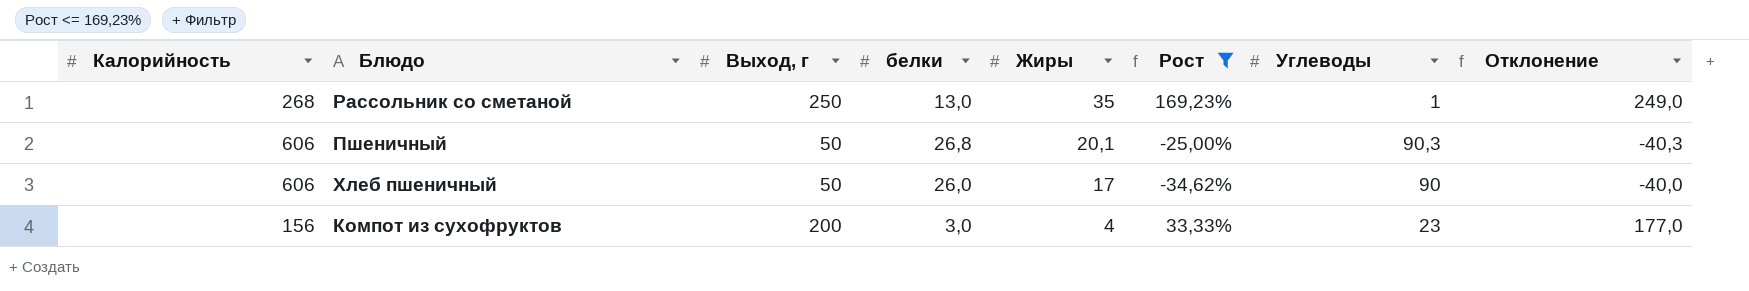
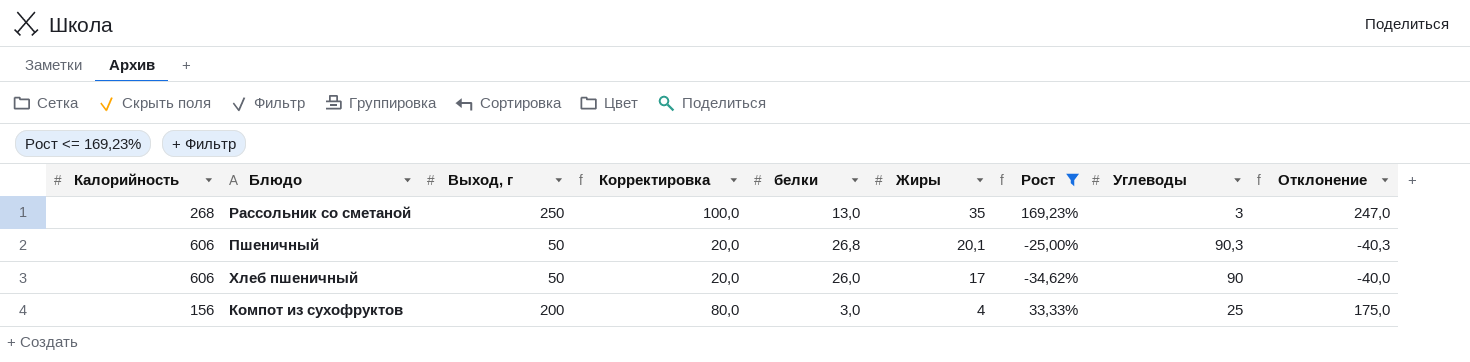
column Корректировка | formula: none -> [Выход, г] * 0,4
Рассольник со сметаной | Углеводы: 1 -> 3
Рассольник со сметаной | Отклонение: 249,0 -> 247,0
Компот из сухофруктов | Углеводы: 23 -> 25
Компот из сухофруктов | Отклонение: 177,0 -> 175,0

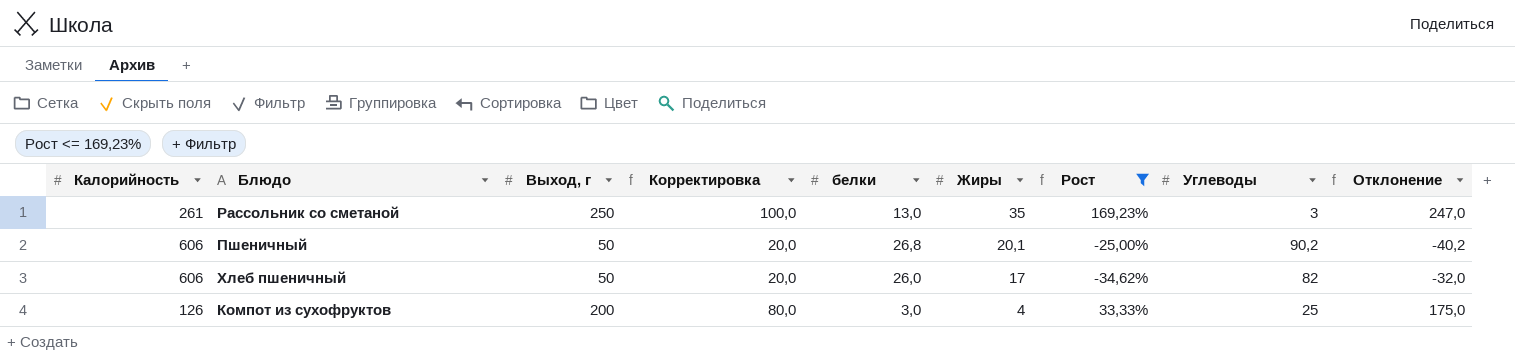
Рассольник со сметаной | Калорийность: 268 -> 261
Пшеничный | Углеводы: 90,3 -> 90,2
Пшеничный | Отклонение: -40,3 -> -40,2
Хлеб пшеничный | Углеводы: 90 -> 82
Хлеб пшеничный | Отклонение: -40,0 -> -32,0
Компот из сухофруктов | Калорийность: 156 -> 126

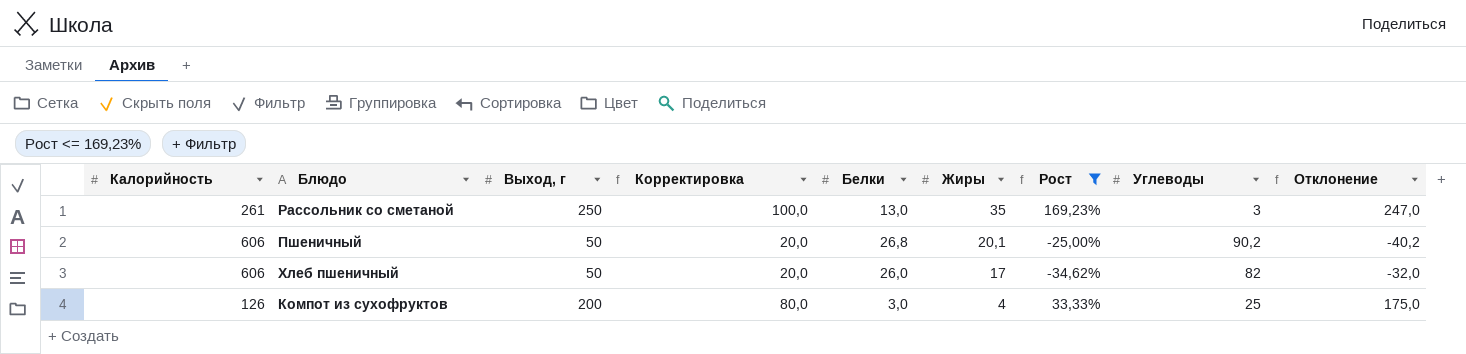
column name: белки -> Белки

